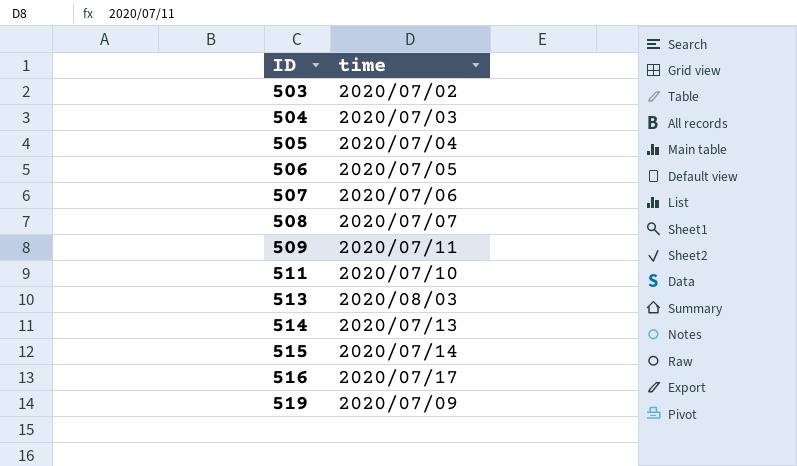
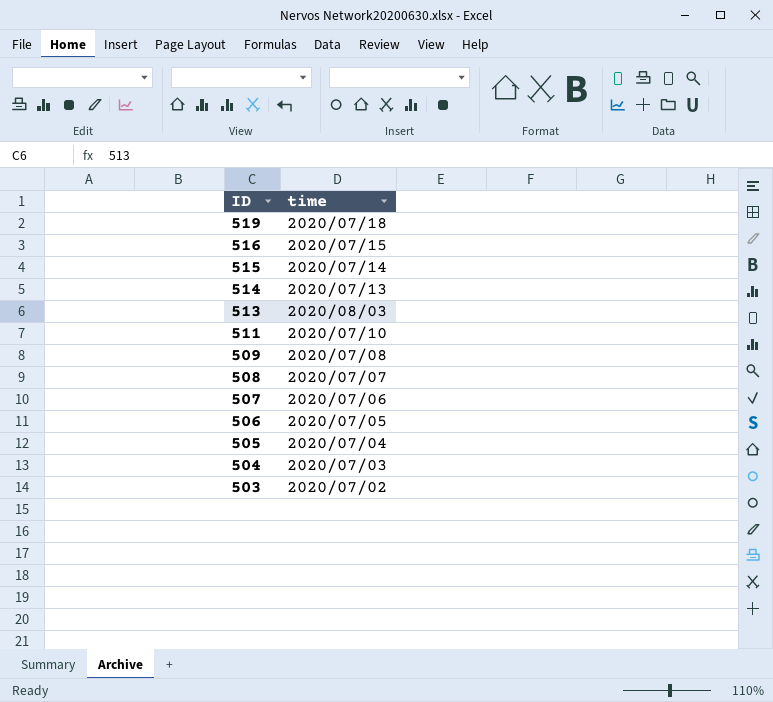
row order: ID ascending -> ID descending
519 | time: 2020/07/09 -> 2020/07/18
516 | time: 2020/07/17 -> 2020/07/15
509 | time: 2020/07/11 -> 2020/07/08

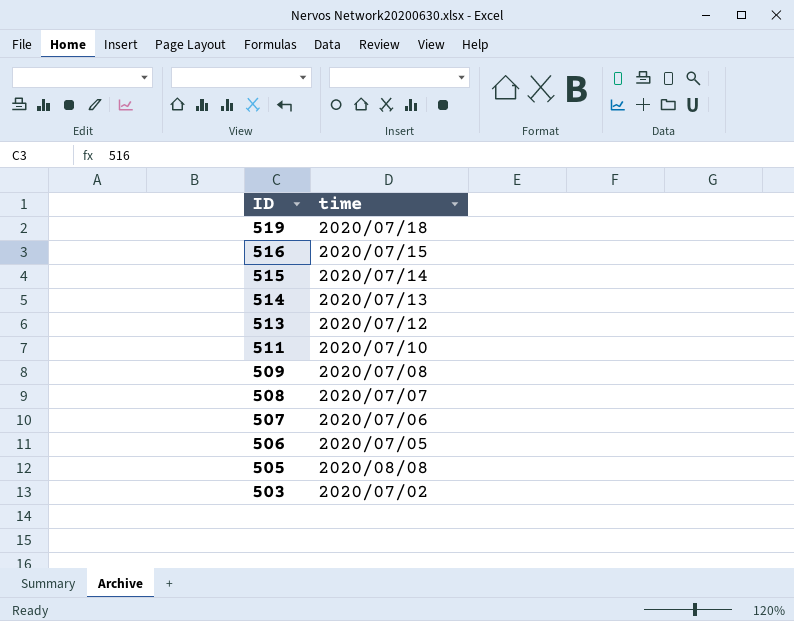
row 504: 2020/07/03 -> none
513 | time: 2020/08/03 -> 2020/07/12
505 | time: 2020/07/04 -> 2020/08/08

